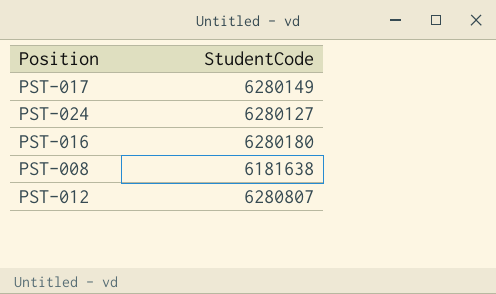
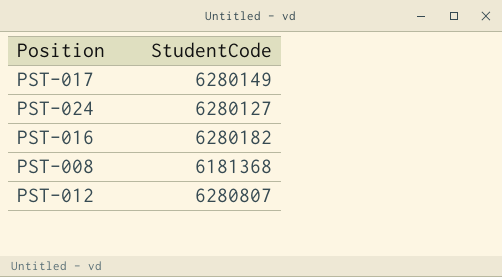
PST-016 | StudentCode: 6280180 -> 6280182
PST-008 | StudentCode: 6181638 -> 6181368

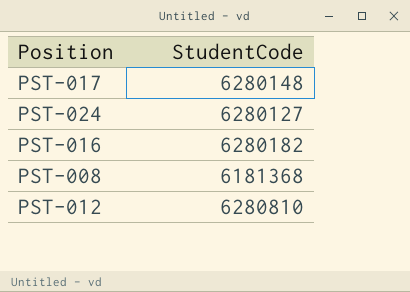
PST-017 | StudentCode: 6280149 -> 6280148
PST-012 | StudentCode: 6280807 -> 6280810

